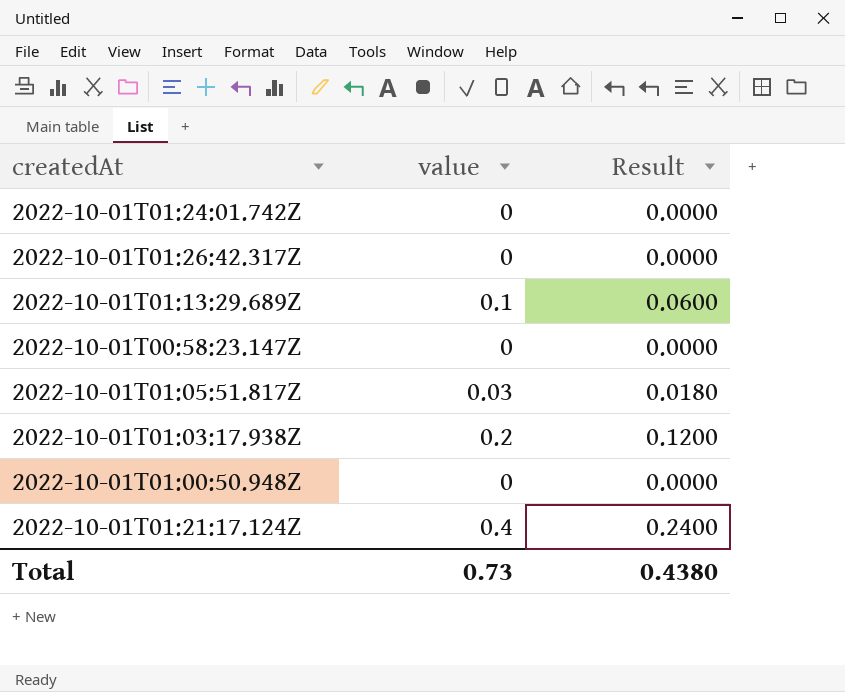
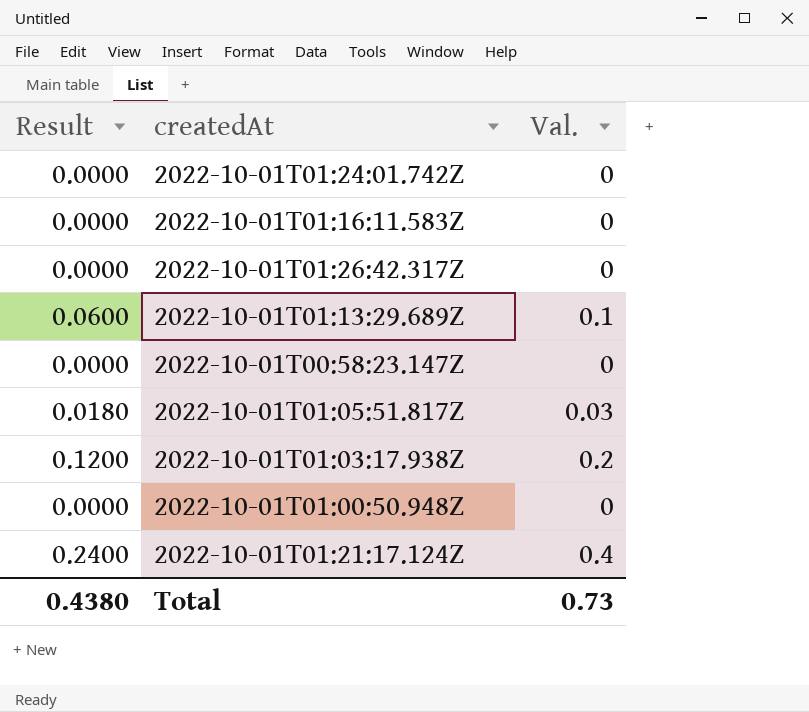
column Result | position: 3 -> 1
column name: value -> Val.
row 2022-10-01T01:16:11.583Z: none -> 0.0000 | 0

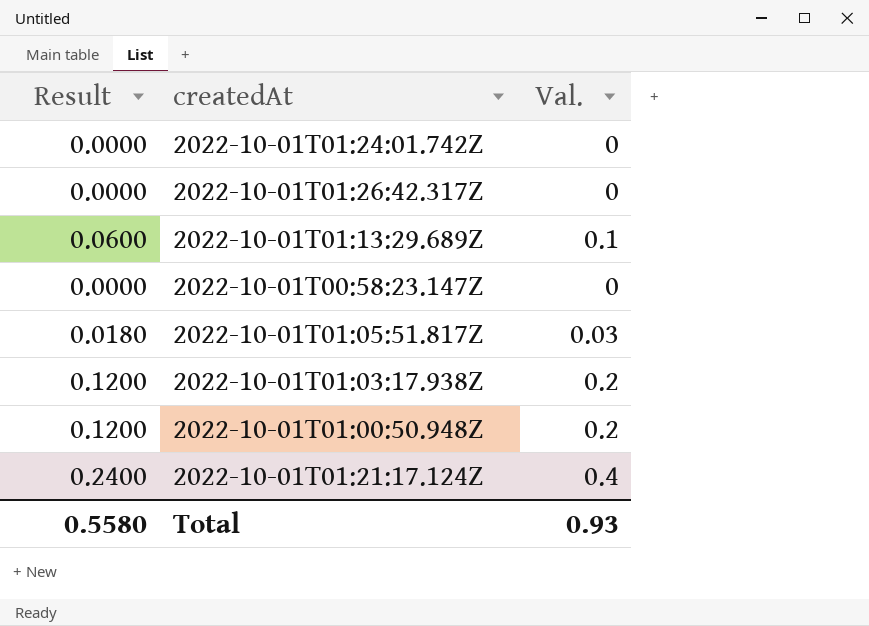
row 2022-10-01T01:16:11.583Z: 0.0000 | 0 -> none
2022-10-01T01:00:50.948Z | Result: 0.0000 -> 0.1200
2022-10-01T01:00:50.948Z | Val.: 0 -> 0.2
Total | Result: 0.4380 -> 0.5580
Total | Val.: 0.73 -> 0.93

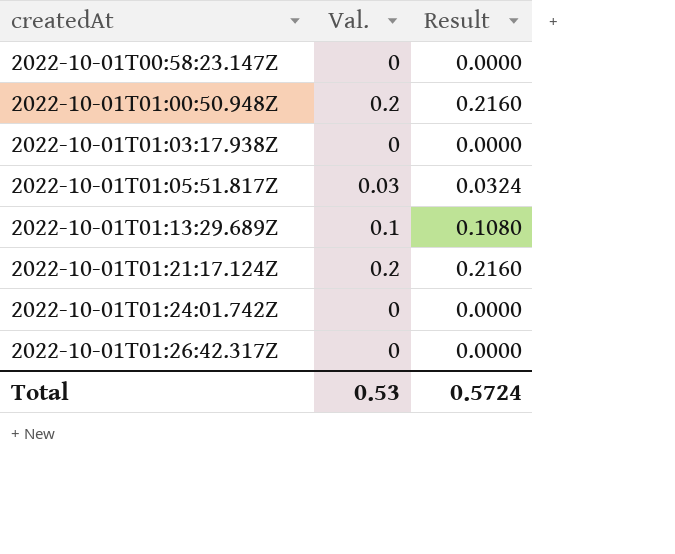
row order: none -> createdAt ascending
column Result | formula: [Val.] * 0.6 -> [Val.] * 1.08
column Result | position: 1 -> 3
2022-10-01T01:03:17.938Z | Val.: 0.2 -> 0
2022-10-01T01:21:17.124Z | Val.: 0.4 -> 0.2
Total | Val.: 0.93 -> 0.53
Total | Result: 0.5580 -> 0.5724

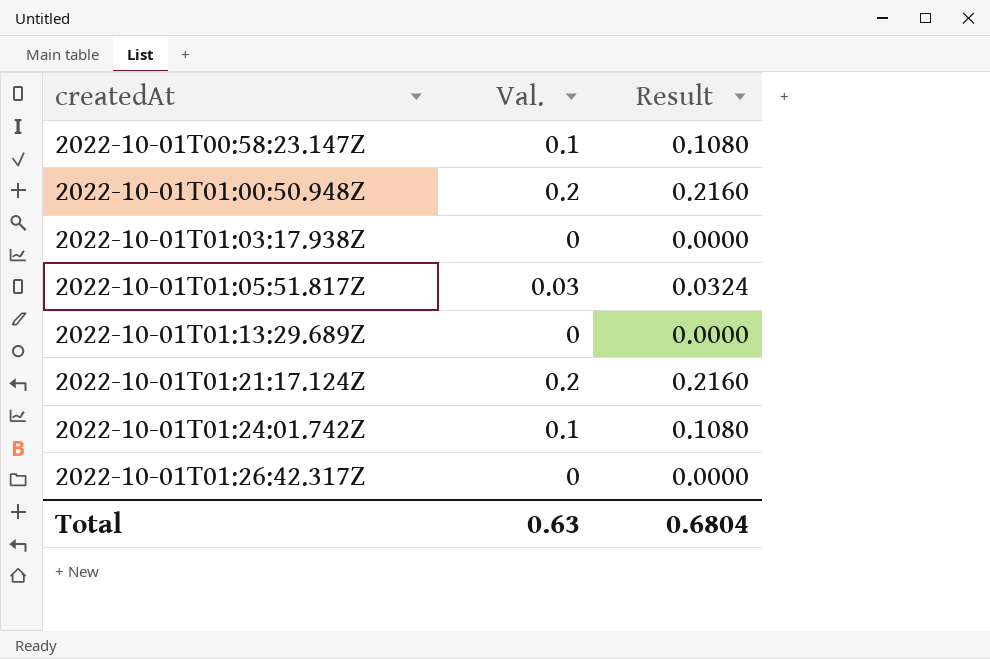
2022-10-01T00:58:23.147Z | Val.: 0 -> 0.1
2022-10-01T00:58:23.147Z | Result: 0.0000 -> 0.1080
2022-10-01T01:13:29.689Z | Val.: 0.1 -> 0
2022-10-01T01:13:29.689Z | Result: 0.1080 -> 0.0000
2022-10-01T01:24:01.742Z | Val.: 0 -> 0.1
2022-10-01T01:24:01.742Z | Result: 0.0000 -> 0.1080
Total | Val.: 0.53 -> 0.63
Total | Result: 0.5724 -> 0.6804

